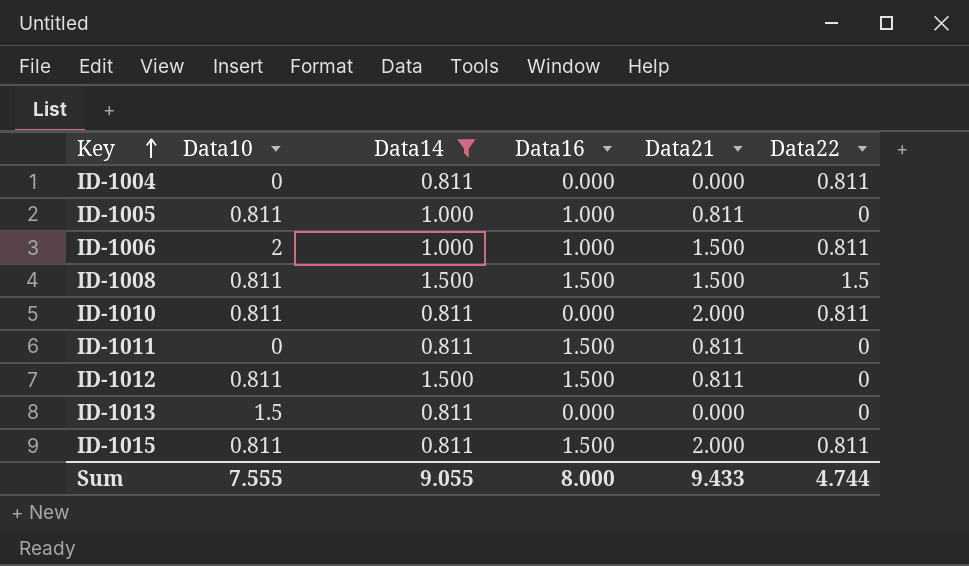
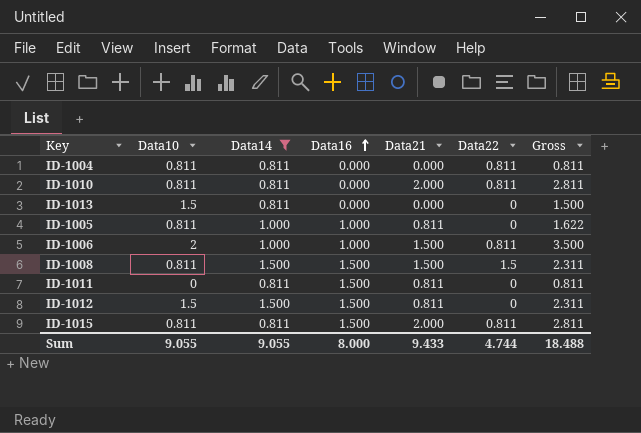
row order: Key ascending -> Data16 ascending
column Gross | formula: none -> [Data10] + [Data21]
ID-1004 | Data10: 0 -> 0.811
ID-1012 | Data10: 0.811 -> 1.5
Sum | Data10: 7.555 -> 9.055

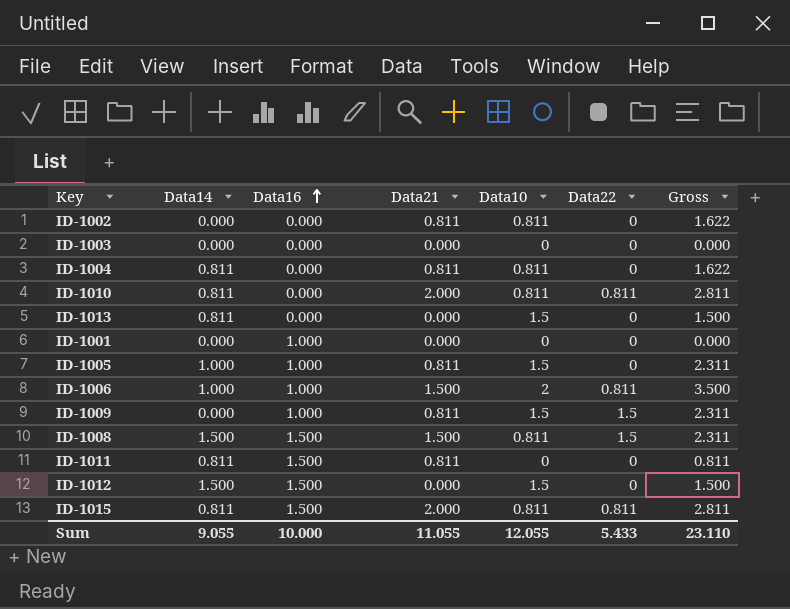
filter: Data14 != 0.000 -> none
column Data10 | position: 2 -> 5
ID-1004 | Data21: 0.000 -> 0.811
ID-1004 | Data22: 0.811 -> 0
ID-1004 | Gross: 0.811 -> 1.622
ID-1005 | Data10: 0.811 -> 1.5
ID-1005 | Gross: 1.622 -> 2.311
ID-1012 | Data21: 0.811 -> 0.000
ID-1012 | Gross: 2.311 -> 1.500
Sum | Data16: 8.000 -> 10.000
Sum | Data21: 9.433 -> 11.055
Sum | Data10: 9.055 -> 12.055
Sum | Data22: 4.744 -> 5.433
Sum | Gross: 18.488 -> 23.110

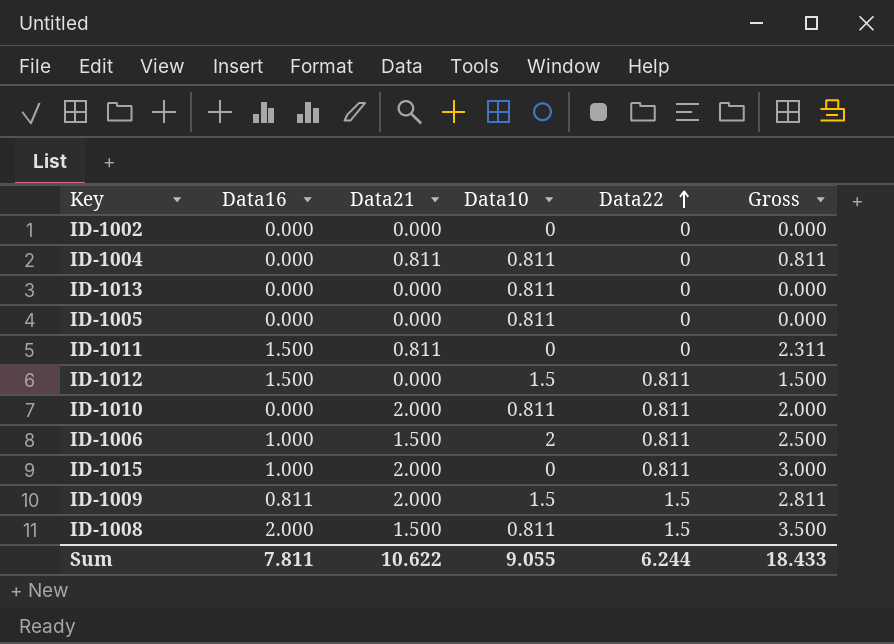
row order: Data16 ascending -> Data22 ascending
column Data14 | position: 2 -> none
column Gross | formula: [Data21] + [Data10] -> [Data16] + [Data21]
row ID-1003: 0.000 | 0.000 | 0.000 | 0 | 0 | 0.000 -> none
row ID-1001: 0.000 | 1.000 | 0.000 | 0 | 0 | 0.000 -> none
ID-1002 | Data21: 0.811 -> 0.000
ID-1002 | Data10: 0.811 -> 0
ID-1013 | Data10: 1.5 -> 0.811
ID-1005 | Data16: 1.000 -> 0.000
ID-1005 | Data21: 0.811 -> 0.000
ID-1005 | Data10: 1.5 -> 0.811
ID-1012 | Data22: 0 -> 0.811
ID-1015 | Data16: 1.500 -> 1.000
ID-1015 | Data10: 0.811 -> 0
ID-1009 | Data16: 1.000 -> 0.811
ID-1009 | Data21: 0.811 -> 2.000
ID-1008 | Data16: 1.500 -> 2.000
Sum | Data16: 10.000 -> 7.811
Sum | Data21: 11.055 -> 10.622
Sum | Data10: 12.055 -> 9.055
Sum | Data22: 5.433 -> 6.244
Sum | Gross: 23.110 -> 18.433

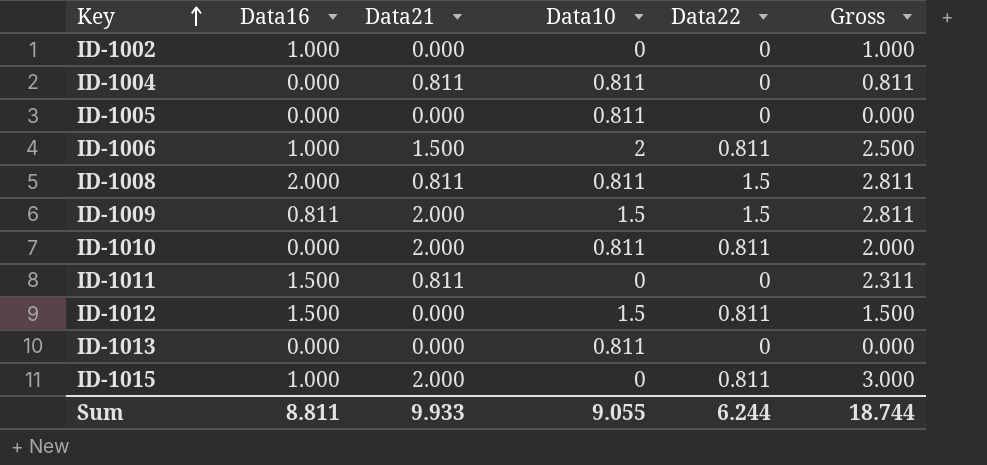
row order: Data22 ascending -> Key ascending
ID-1002 | Data16: 0.000 -> 1.000
ID-1002 | Gross: 0.000 -> 1.000
ID-1008 | Data21: 1.500 -> 0.811
ID-1008 | Gross: 3.500 -> 2.811
Sum | Data16: 7.811 -> 8.811
Sum | Data21: 10.622 -> 9.933
Sum | Gross: 18.433 -> 18.744

